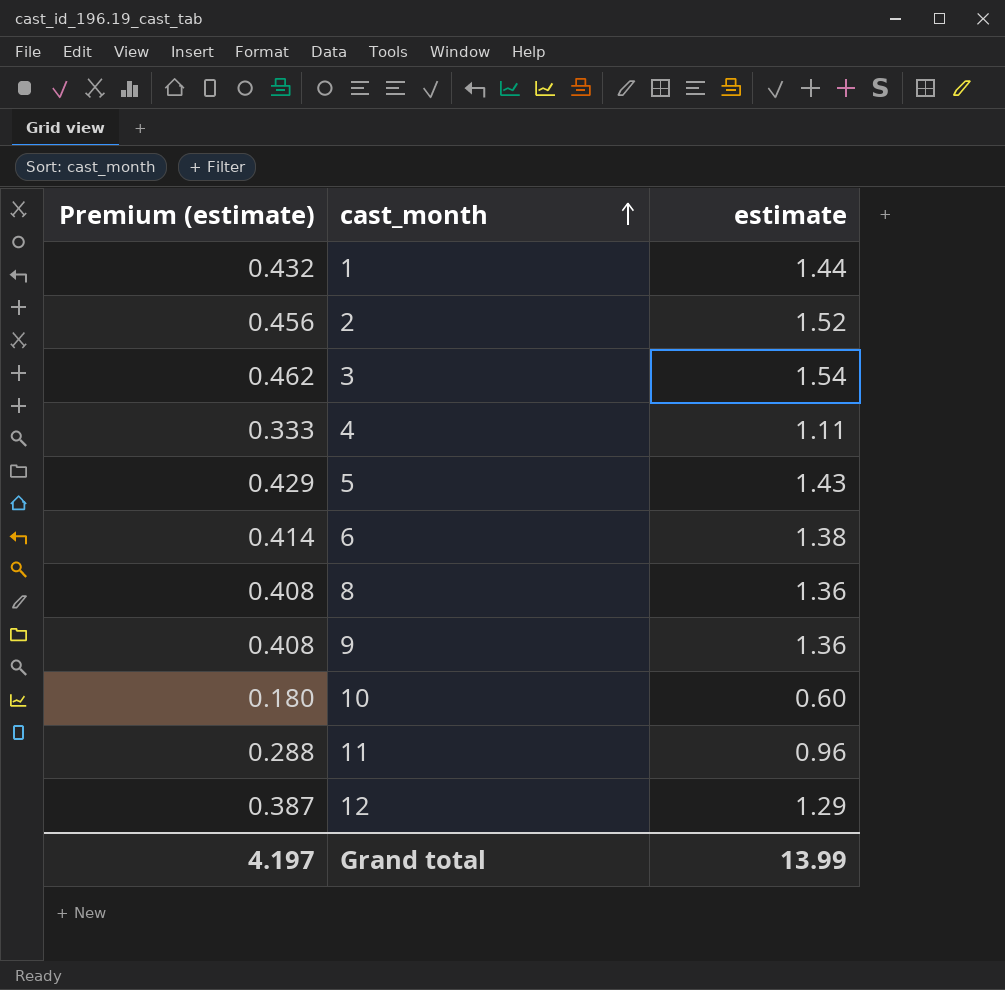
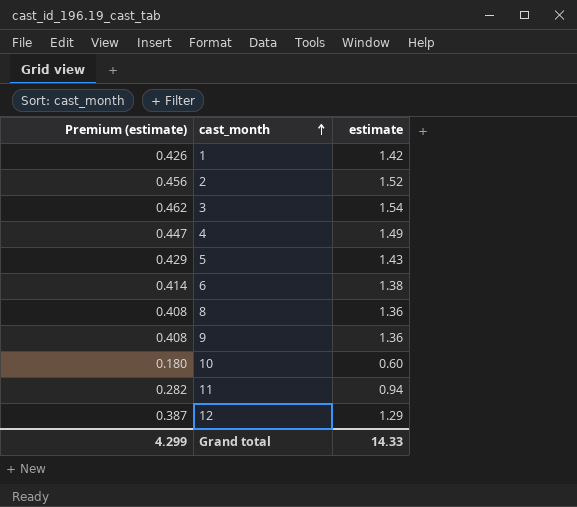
1 | Premium (estimate): 0.432 -> 0.426
1 | estimate: 1.44 -> 1.42
4 | Premium (estimate): 0.333 -> 0.447
4 | estimate: 1.11 -> 1.49
11 | Premium (estimate): 0.288 -> 0.282
11 | estimate: 0.96 -> 0.94
Grand total | Premium (estimate): 4.197 -> 4.299
Grand total | estimate: 13.99 -> 14.33

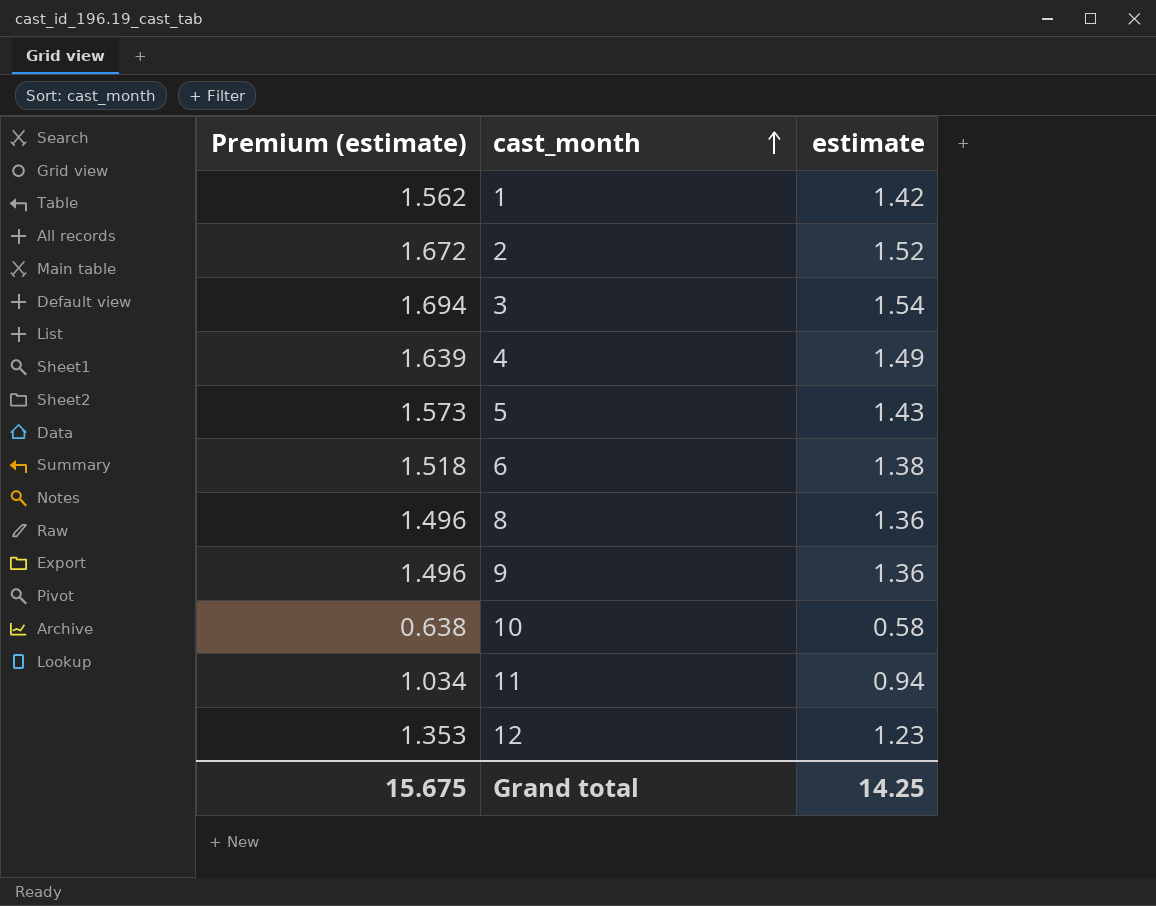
column Premium (estimate) | formula: [estimate] * 0.3 -> [estimate] * 1.1
10 | estimate: 0.60 -> 0.58
12 | estimate: 1.29 -> 1.23
Grand total | Premium (estimate): 4.299 -> 15.675
Grand total | estimate: 14.33 -> 14.25

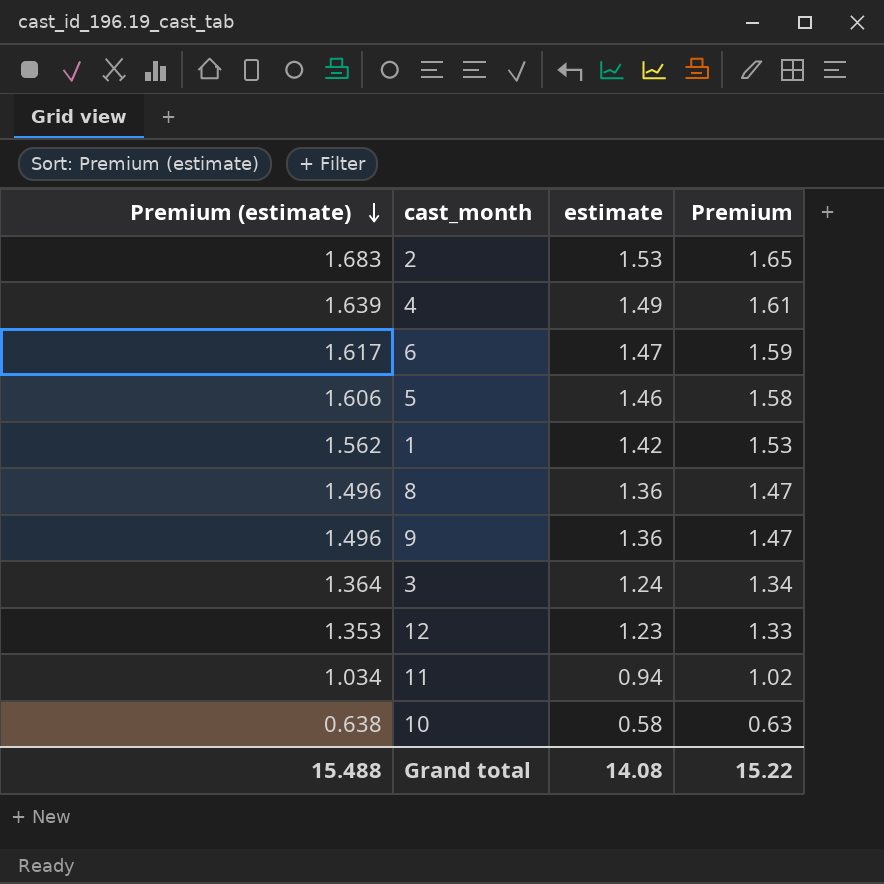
row order: cast_month ascending -> Premium (estimate) descending
column Premium | formula: none -> [estimate] * 1.08
2 | Premium (estimate): 1.672 -> 1.683
2 | estimate: 1.52 -> 1.53
6 | Premium (estimate): 1.518 -> 1.617
6 | estimate: 1.38 -> 1.47
5 | Premium (estimate): 1.573 -> 1.606
5 | estimate: 1.43 -> 1.46
3 | Premium (estimate): 1.694 -> 1.364
3 | estimate: 1.54 -> 1.24
Grand total | Premium (estimate): 15.675 -> 15.488
Grand total | estimate: 14.25 -> 14.08

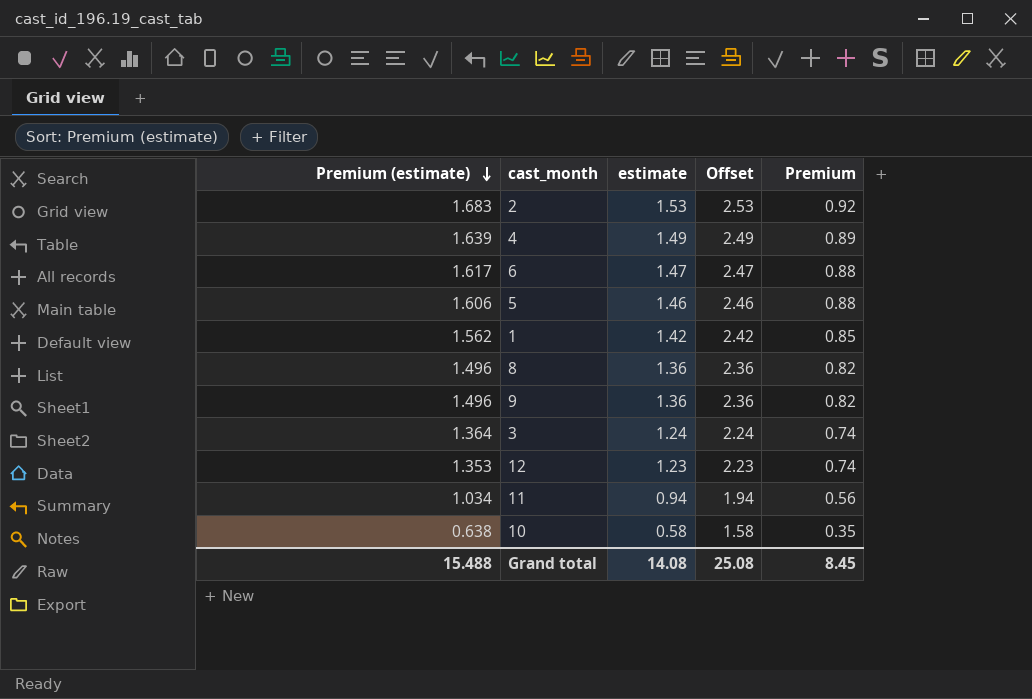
column Offset | formula: none -> [estimate] + 1
column Premium | formula: [estimate] * 1.08 -> [estimate] * 0.6
Grand total | Premium: 15.22 -> 8.45

